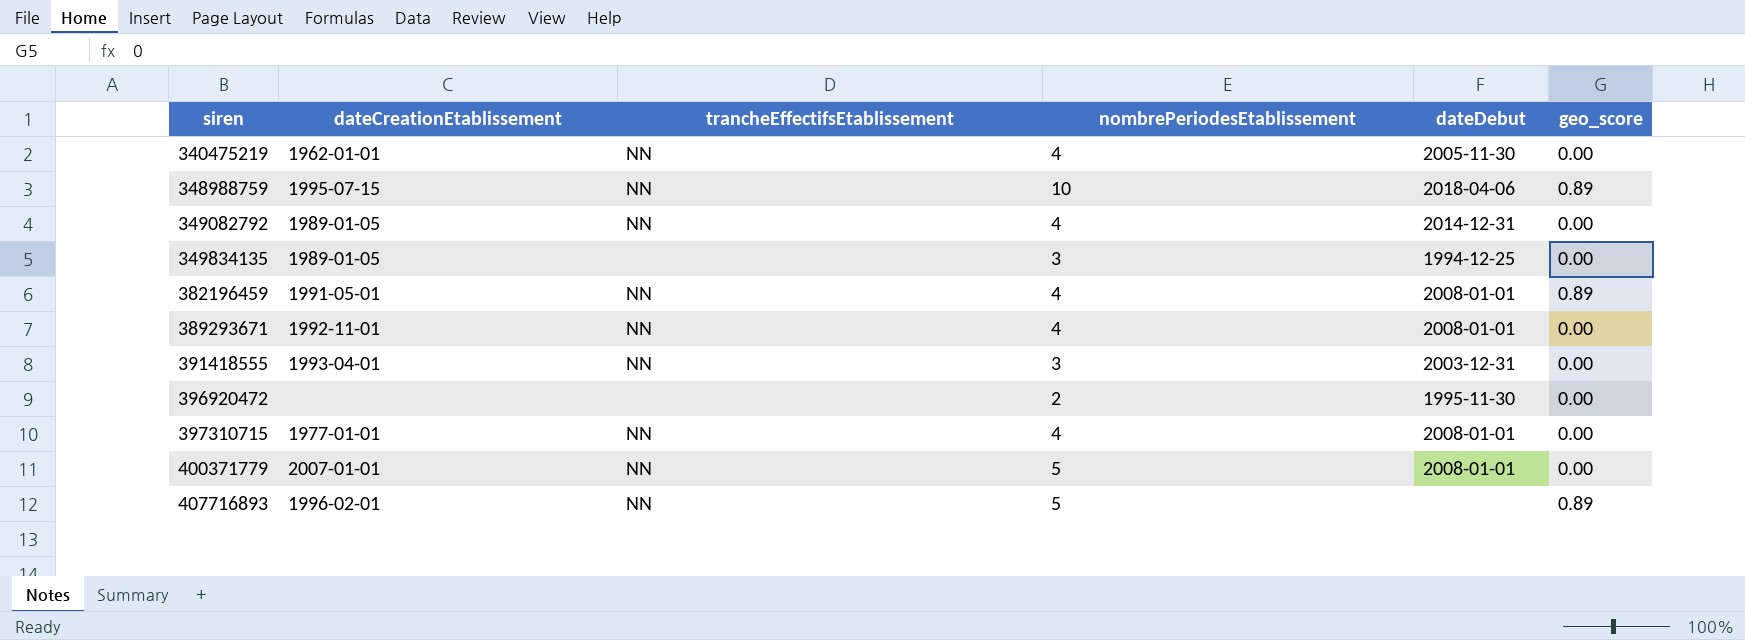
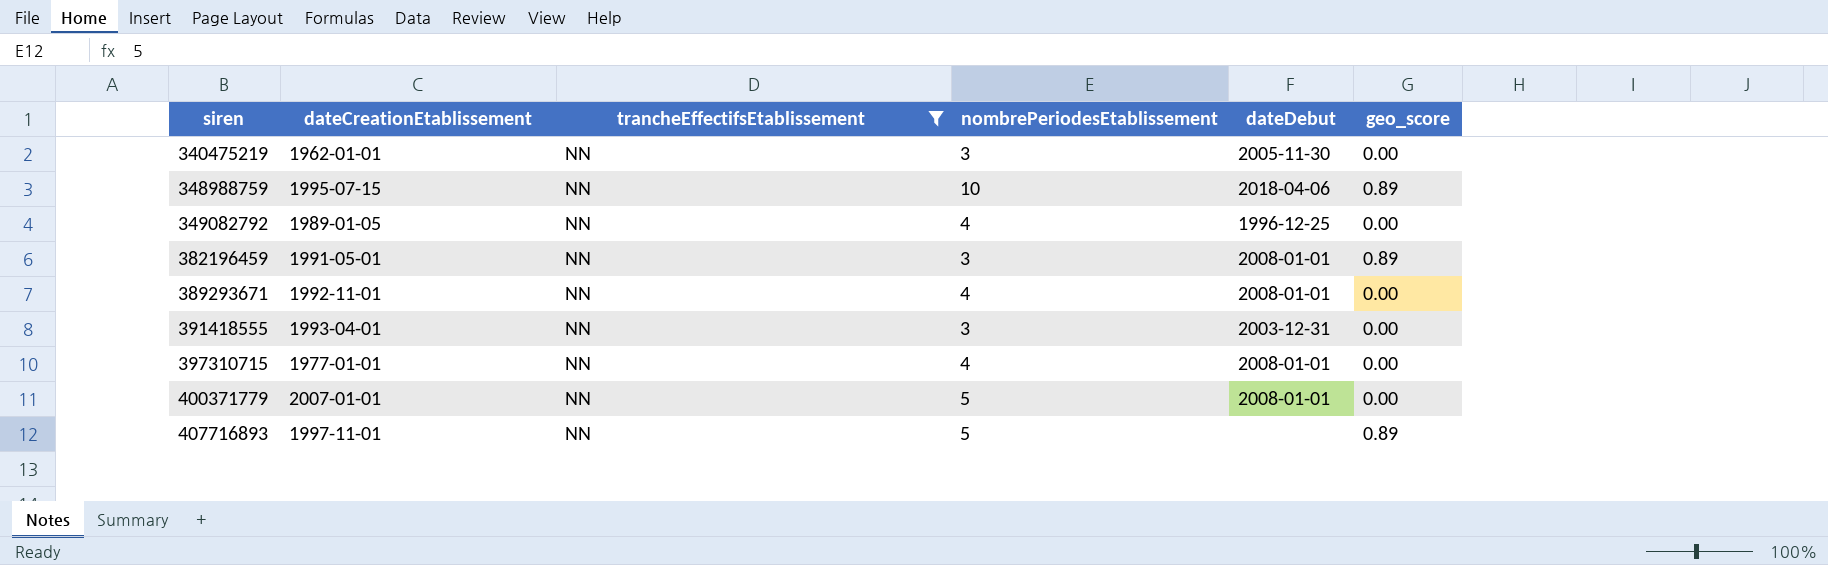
filter: none -> trancheEffectifsEtablissement = NN
340475219 | nombrePeriodesEtablissement: 4 -> 3
349082792 | dateDebut: 2014-12-31 -> 1996-12-25
382196459 | nombrePeriodesEtablissement: 4 -> 3
407716893 | dateCreationEtablissement: 1996-02-01 -> 1997-11-01

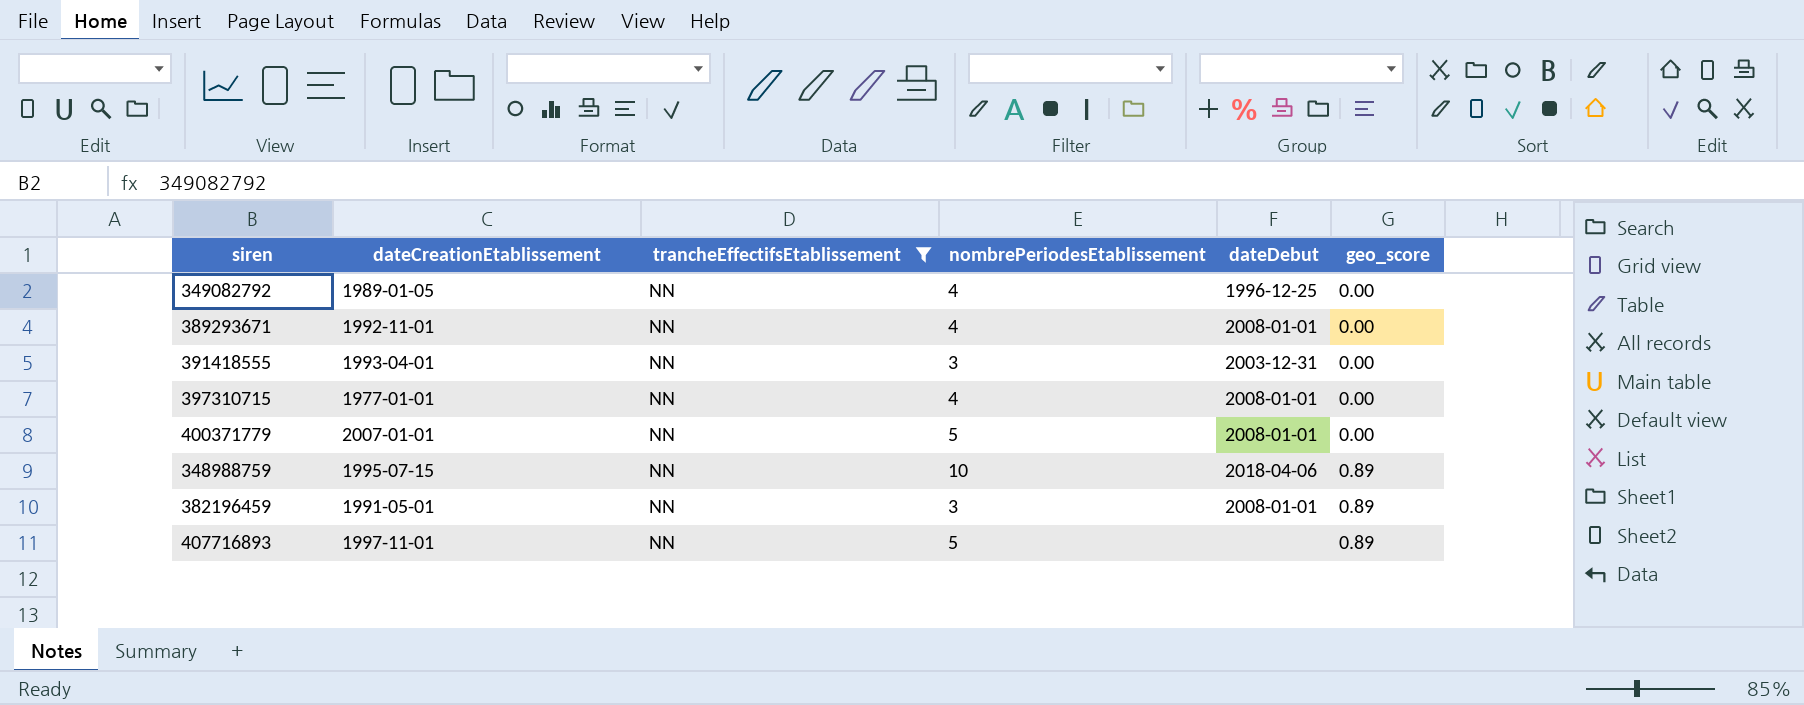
row order: siren ascending -> geo_score ascending
row 340475219: 1962-01-01 | NN | 3 | 2005-11-30 | 0.00 -> none

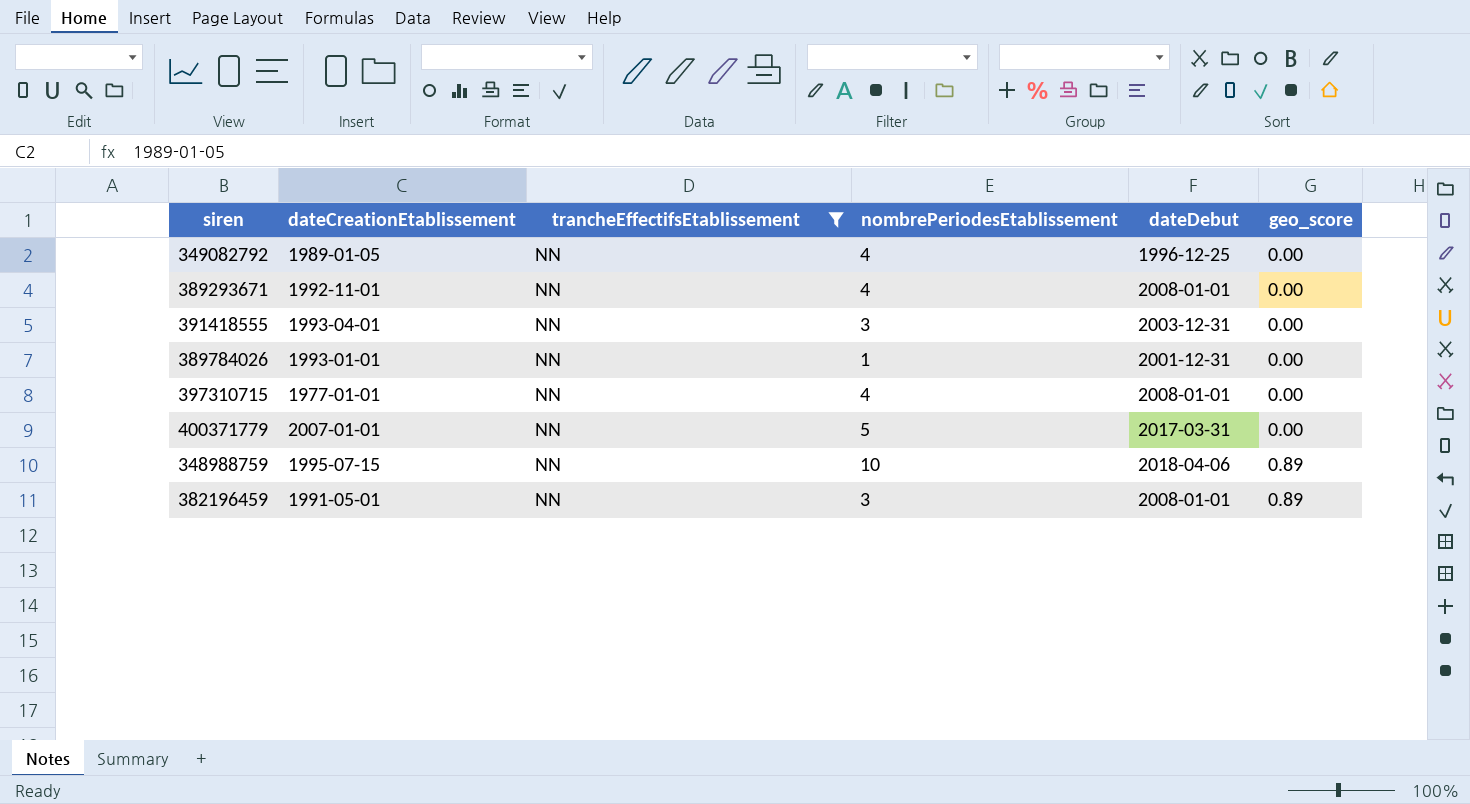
row 407716893: 1997-11-01 | NN | 5 | none | 0.89 -> none
row 389784026: none -> 1993-01-01 | NN | 1 | 2001-12-31 | 0.00
400371779 | dateDebut: 2008-01-01 -> 2017-03-31

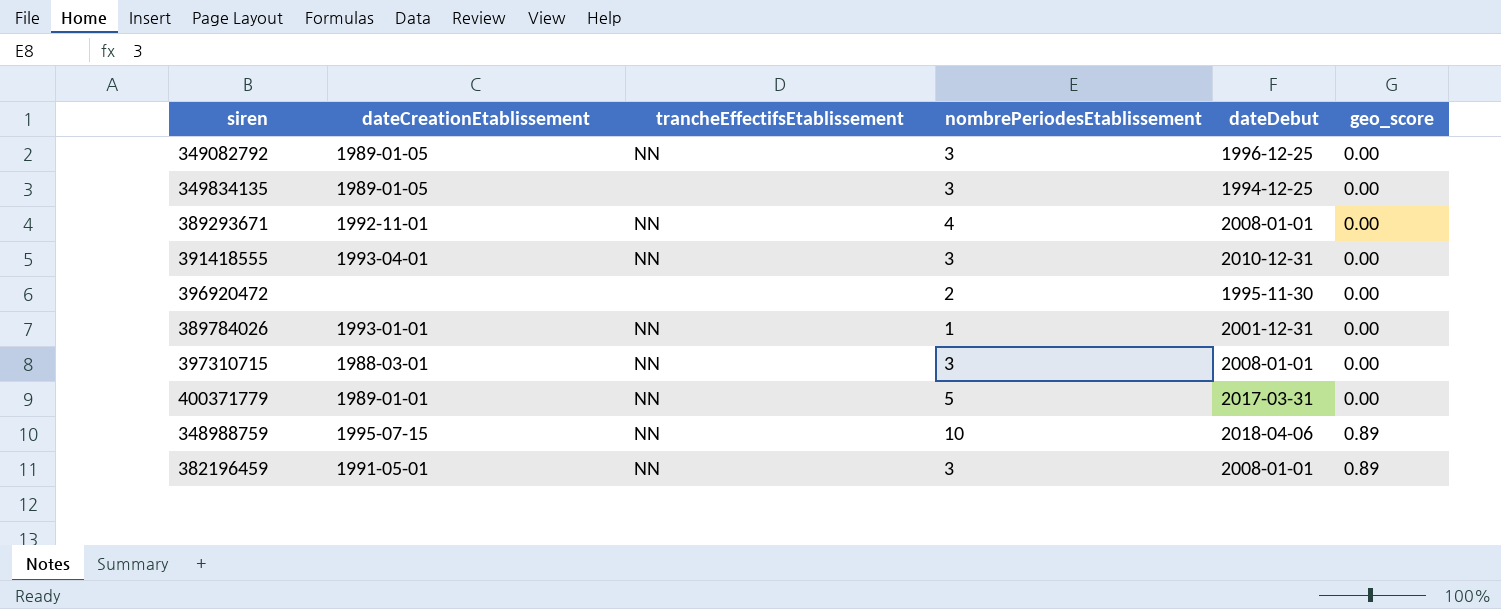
filter: trancheEffectifsEtablissement = NN -> none
349082792 | nombrePeriodesEtablissement: 4 -> 3
391418555 | dateDebut: 2003-12-31 -> 2010-12-31
397310715 | dateCreationEtablissement: 1977-01-01 -> 1988-03-01
397310715 | nombrePeriodesEtablissement: 4 -> 3
400371779 | dateCreationEtablissement: 2007-01-01 -> 1989-01-01

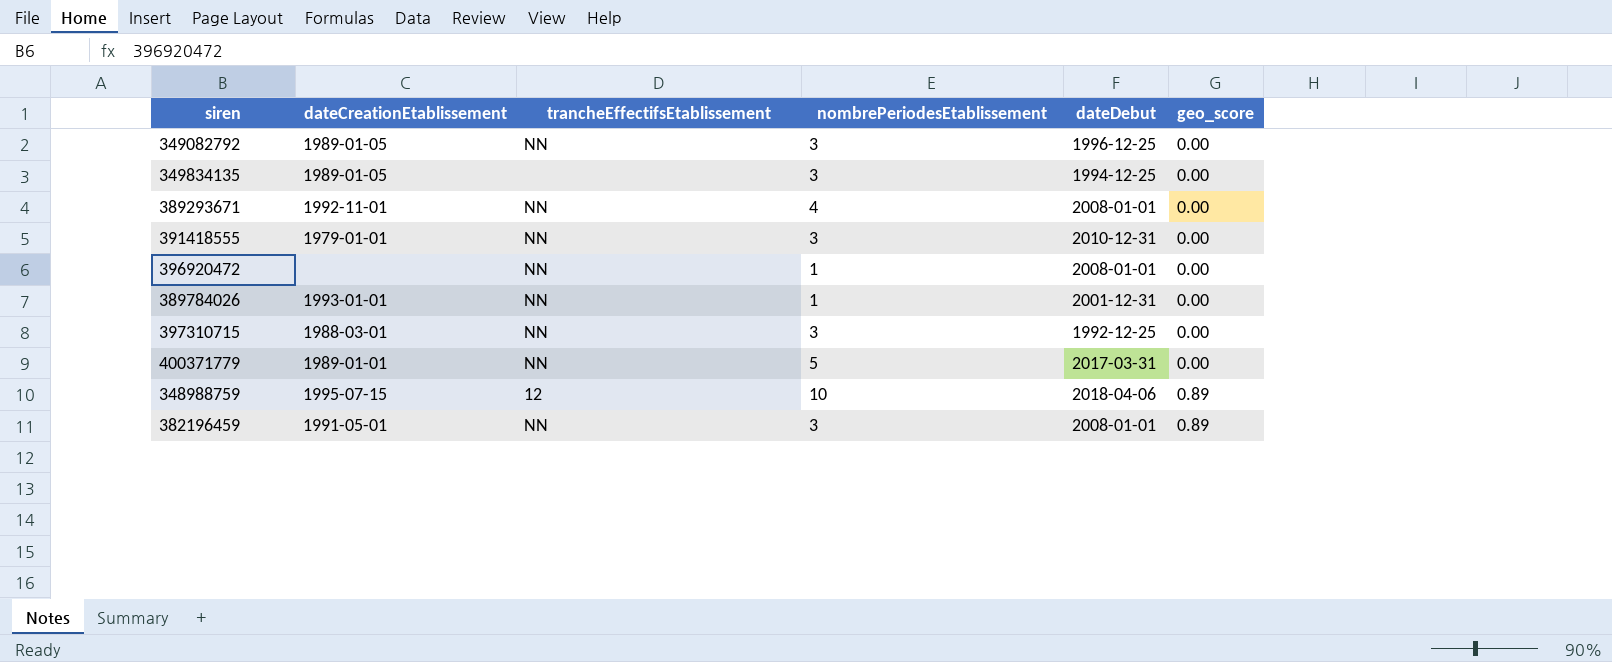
391418555 | dateCreationEtablissement: 1993-04-01 -> 1979-01-01
396920472 | trancheEffectifsEtablissement: none -> NN
396920472 | nombrePeriodesEtablissement: 2 -> 1
396920472 | dateDebut: 1995-11-30 -> 2008-01-01
397310715 | dateDebut: 2008-01-01 -> 1992-12-25
348988759 | trancheEffectifsEtablissement: NN -> 12

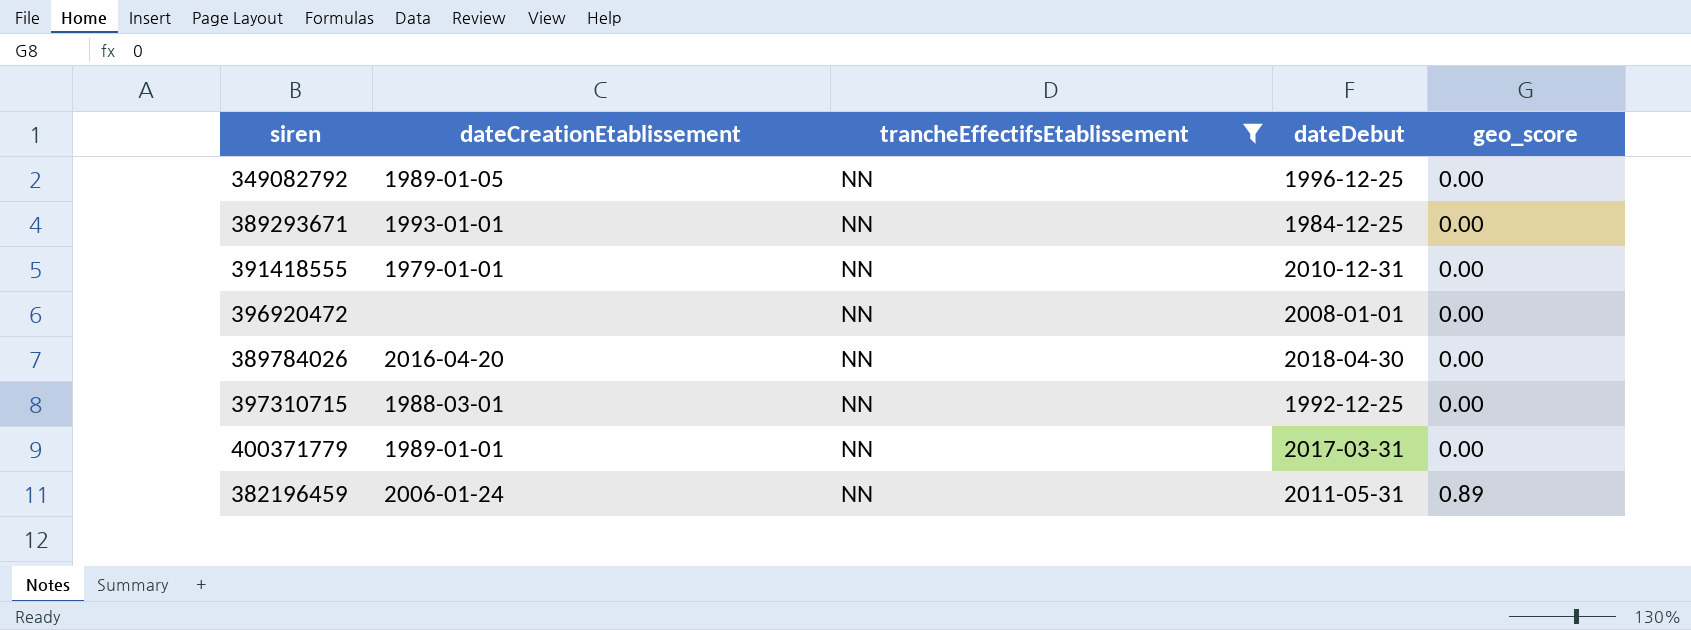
filter: none -> trancheEffectifsEtablissement = NN
column nombrePeriodesEtablissement | position: 4 -> none
389293671 | dateCreationEtablissement: 1992-11-01 -> 1993-01-01
389293671 | dateDebut: 2008-01-01 -> 1984-12-25
389784026 | dateCreationEtablissement: 1993-01-01 -> 2016-04-20
389784026 | dateDebut: 2001-12-31 -> 2018-04-30
382196459 | dateCreationEtablissement: 1991-05-01 -> 2006-01-24
382196459 | dateDebut: 2008-01-01 -> 2011-05-31

